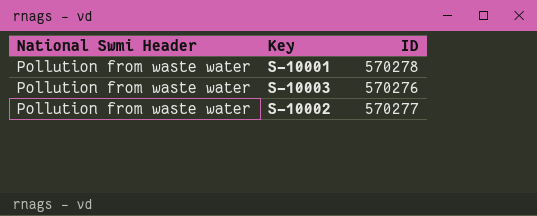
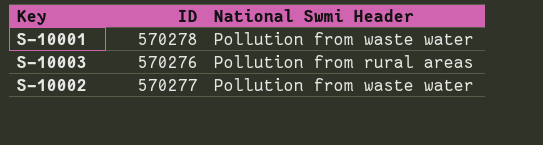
column National Swmi Header | position: 1 -> 3
S-10003 | National Swmi Header: Pollution from waste water -> Pollution from rural areas

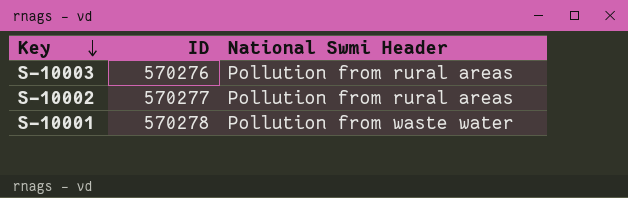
row order: none -> Key descending
S-10002 | National Swmi Header: Pollution from waste water -> Pollution from rural areas

